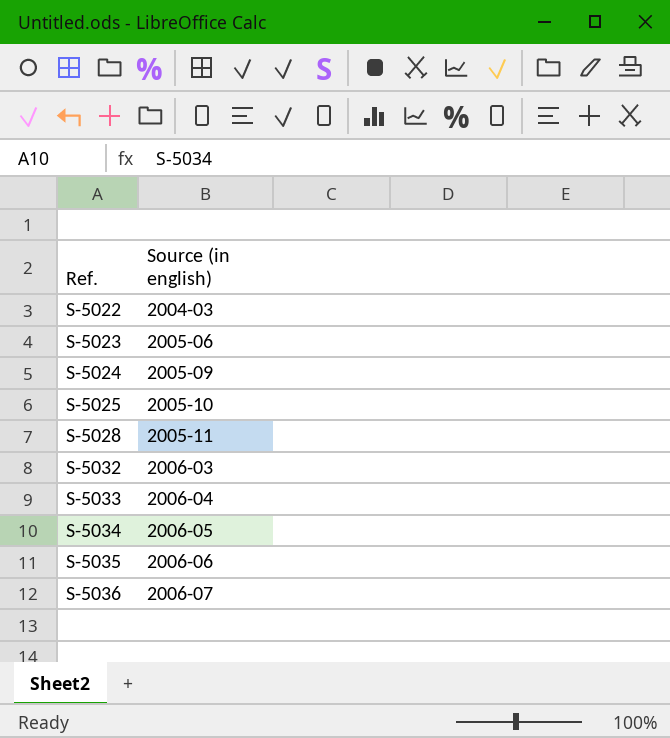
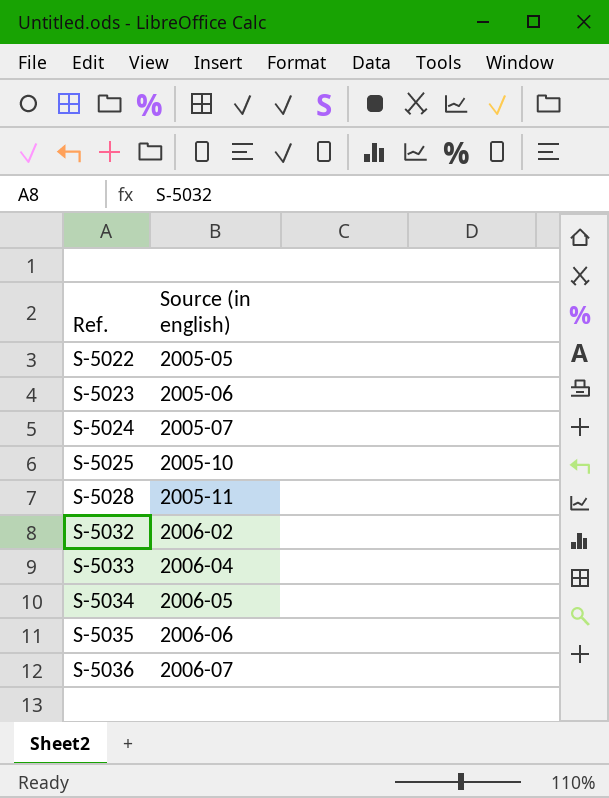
S-5022 | Source (in english): 2004-03 -> 2005-05
S-5024 | Source (in english): 2005-09 -> 2005-07
S-5032 | Source (in english): 2006-03 -> 2006-02

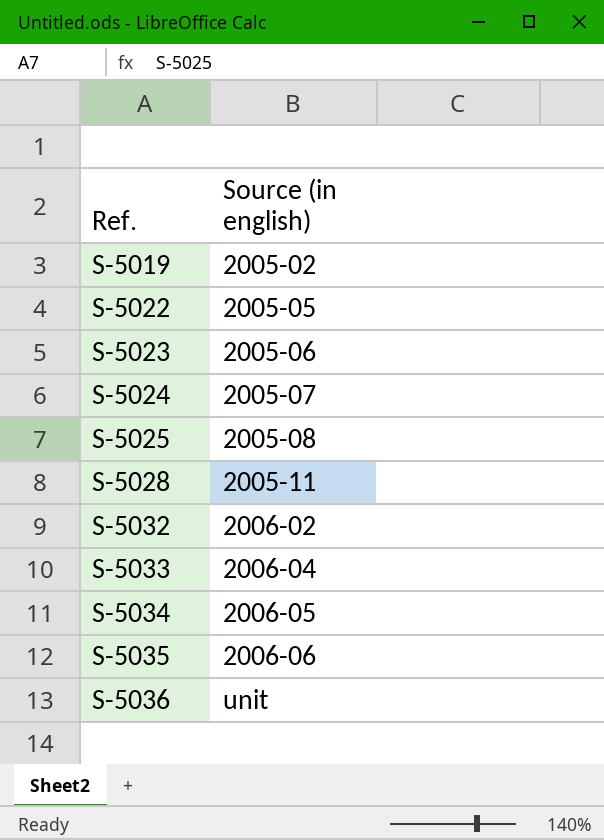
row S-5019: none -> 2005-02
S-5025 | Source (in english): 2005-10 -> 2005-08
S-5036 | Source (in english): 2006-07 -> unit

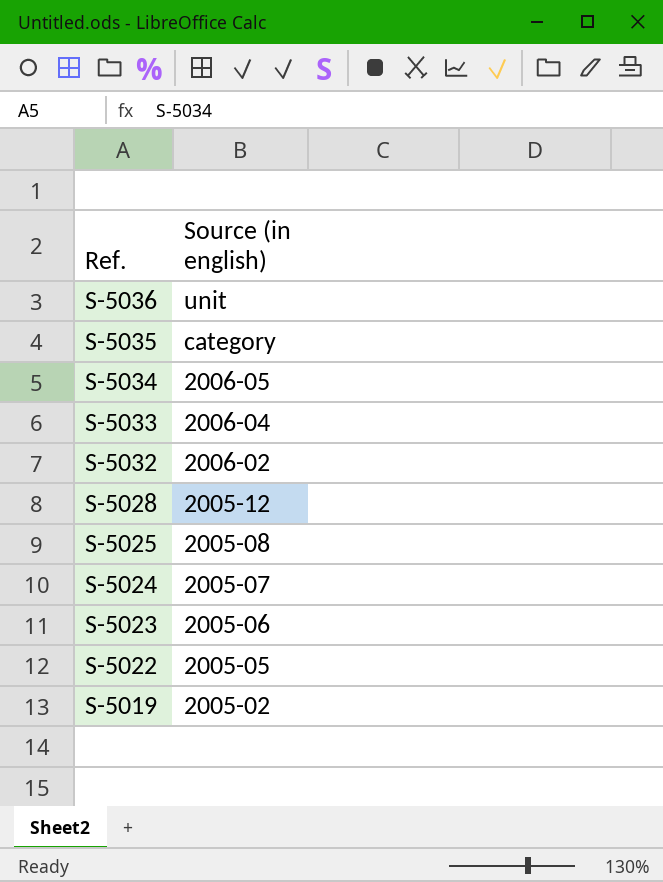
row order: Ref. ascending -> Ref. descending
S-5035 | Source (in english): 2006-06 -> category
S-5028 | Source (in english): 2005-11 -> 2005-12

